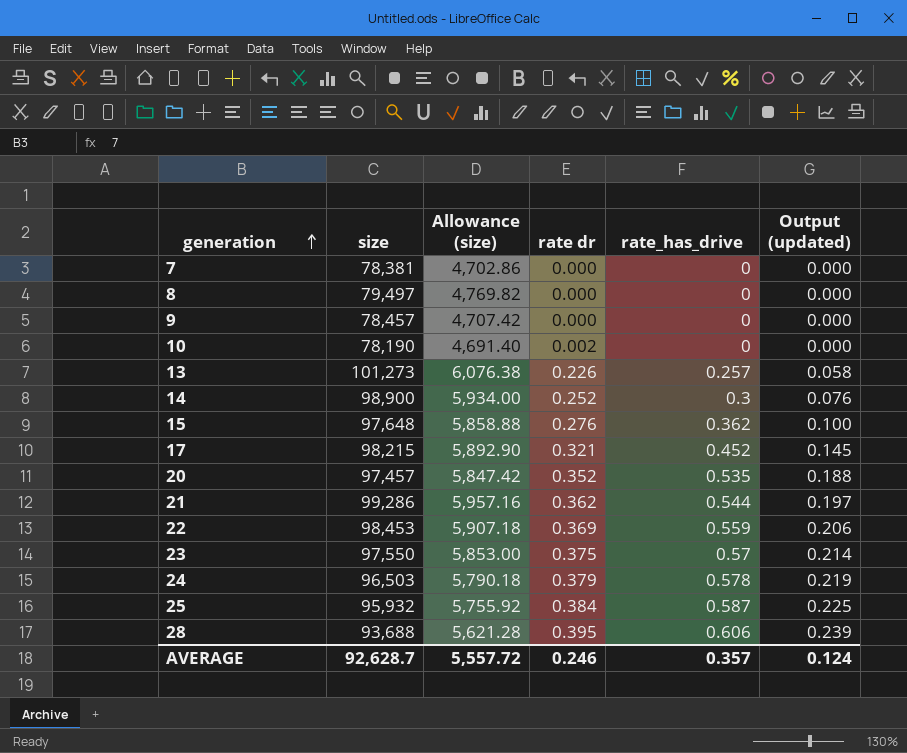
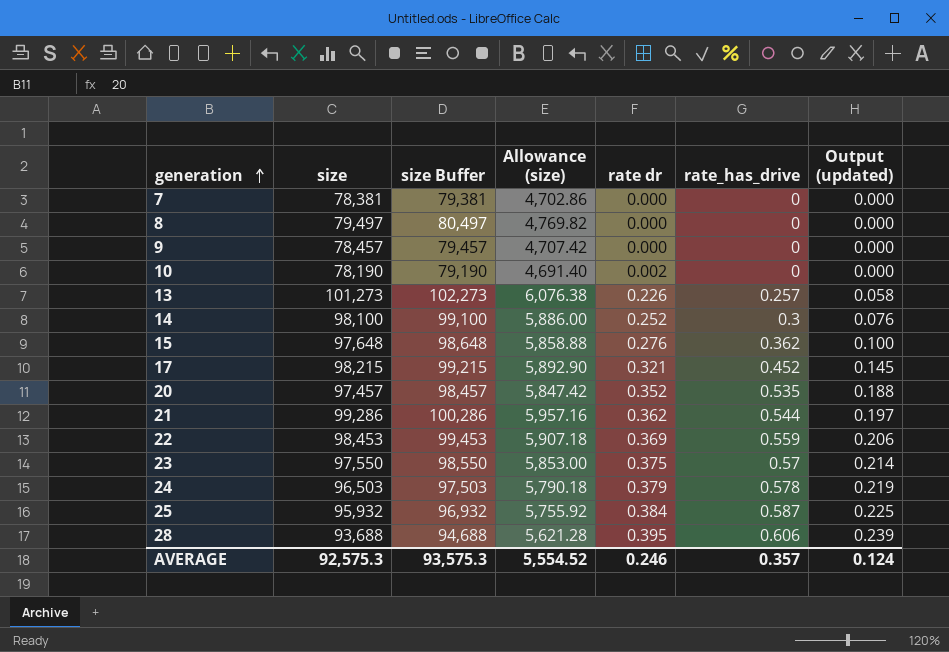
column size Buffer | formula: none -> [size] + 1000
14 | size: 98,900 -> 98,100
14 | Allowance (size): 5,934.00 -> 5,886.00
AVERAGE | size: 92,628.7 -> 92,575.3
AVERAGE | Allowance (size): 5,557.72 -> 5,554.52

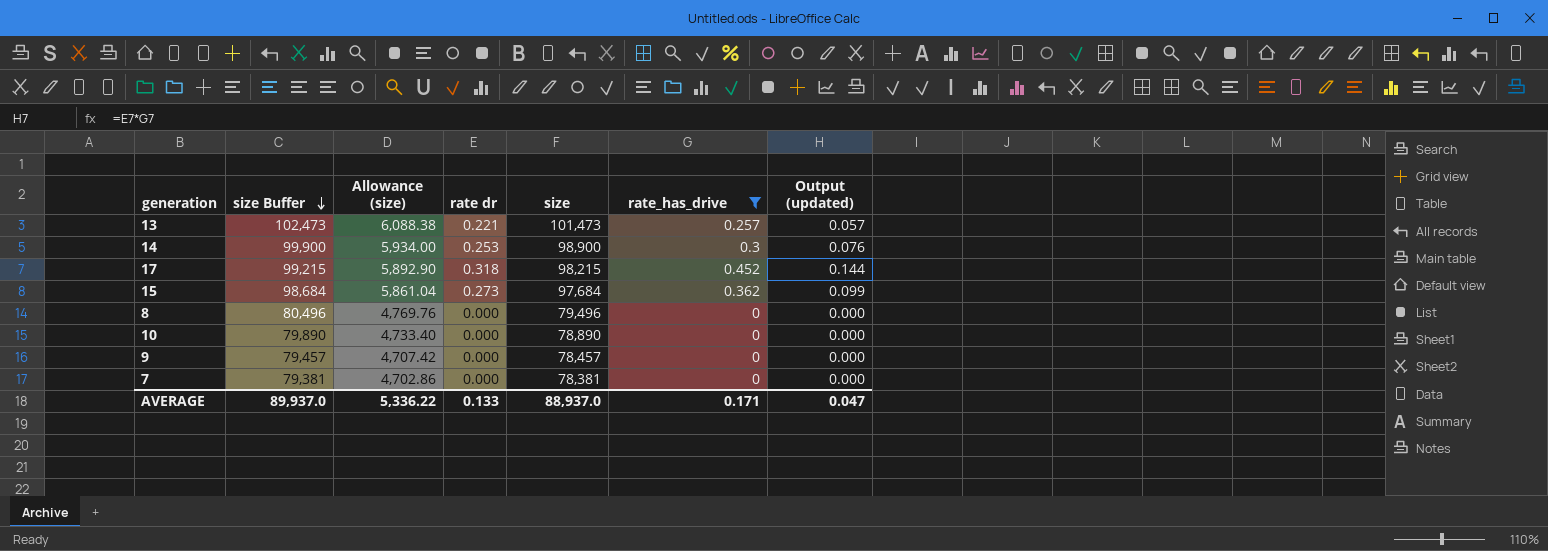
filter: none -> rate_has_drive <= 0.452
row order: generation ascending -> size Buffer descending
column size | position: 2 -> 5
13 | size Buffer: 102,273 -> 102,473
13 | Allowance (size): 6,076.38 -> 6,088.38
13 | rate dr: 0.226 -> 0.221
13 | size: 101,273 -> 101,473
13 | Output (updated): 0.058 -> 0.057
14 | size Buffer: 99,100 -> 99,900
14 | Allowance (size): 5,886.00 -> 5,934.00
14 | rate dr: 0.252 -> 0.253
14 | size: 98,100 -> 98,900
17 | rate dr: 0.321 -> 0.318
17 | Output (updated): 0.145 -> 0.144
15 | size Buffer: 98,648 -> 98,684
15 | Allowance (size): 5,858.88 -> 5,861.04
15 | rate dr: 0.276 -> 0.273
15 | size: 97,648 -> 97,684
15 | Output (updated): 0.100 -> 0.099
8 | size Buffer: 80,497 -> 80,496
8 | Allowance (size): 4,769.82 -> 4,769.76
8 | size: 79,497 -> 79,496
10 | size Buffer: 79,190 -> 79,890
10 | Allowance (size): 4,691.40 -> 4,733.40
10 | rate dr: 0.002 -> 0.000
10 | size: 78,190 -> 78,890
AVERAGE | size Buffer: 93,575.3 -> 89,937.0
AVERAGE | Allowance (size): 5,554.52 -> 5,336.22
AVERAGE | rate dr: 0.246 -> 0.133
AVERAGE | size: 92,575.3 -> 88,937.0
AVERAGE | rate_has_drive: 0.357 -> 0.171
AVERAGE | Output (updated): 0.124 -> 0.047

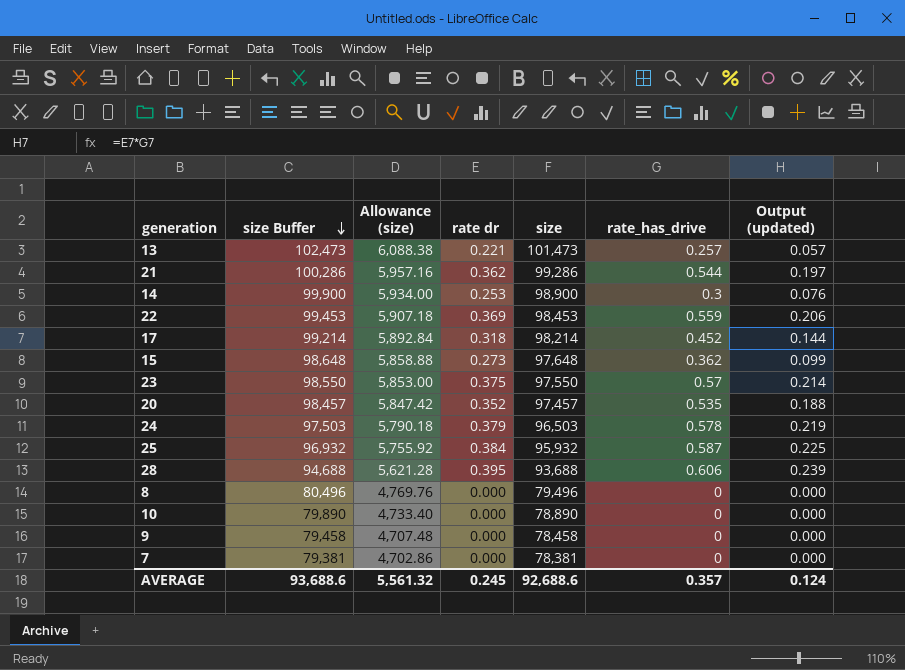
filter: rate_has_drive <= 0.452 -> none
17 | size Buffer: 99,215 -> 99,214
17 | Allowance (size): 5,892.90 -> 5,892.84
17 | size: 98,215 -> 98,214
15 | size Buffer: 98,684 -> 98,648
15 | Allowance (size): 5,861.04 -> 5,858.88
15 | size: 97,684 -> 97,648
9 | size Buffer: 79,457 -> 79,458
9 | Allowance (size): 4,707.42 -> 4,707.48
9 | size: 78,457 -> 78,458
AVERAGE | size Buffer: 89,937.0 -> 93,688.6
AVERAGE | Allowance (size): 5,336.22 -> 5,561.32
AVERAGE | rate dr: 0.133 -> 0.245
AVERAGE | size: 88,937.0 -> 92,688.6
AVERAGE | rate_has_drive: 0.171 -> 0.357
AVERAGE | Output (updated): 0.047 -> 0.124

